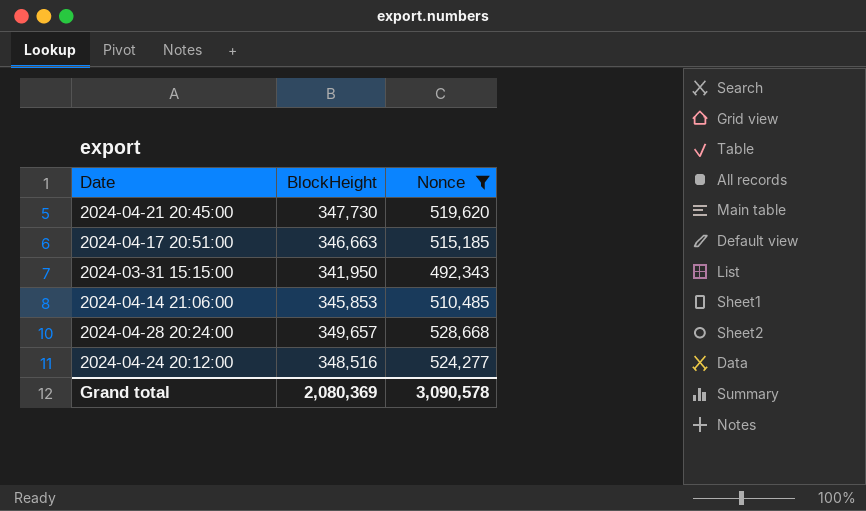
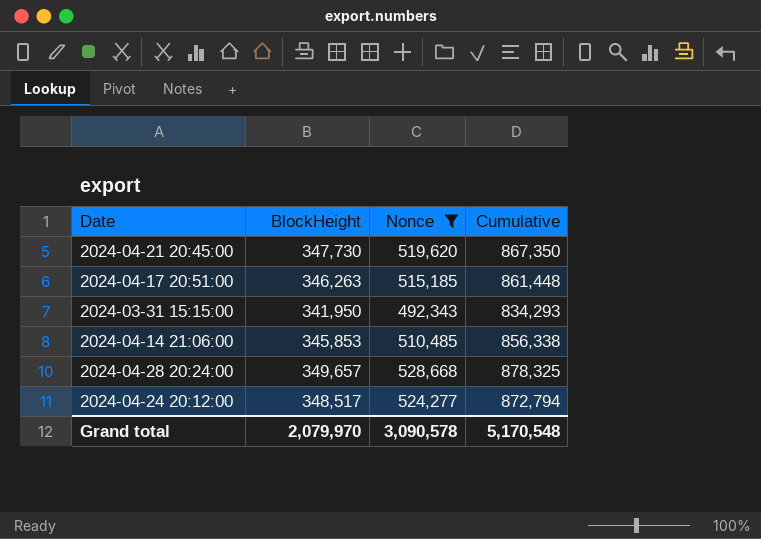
column Cumulative | formula: none -> [BlockHeight] + [Nonce]
2024-04-17 20:51:00 | BlockHeight: 346,663 -> 346,263
2024-04-24 20:12:00 | BlockHeight: 348,516 -> 348,517
Grand total | BlockHeight: 2,080,369 -> 2,079,970

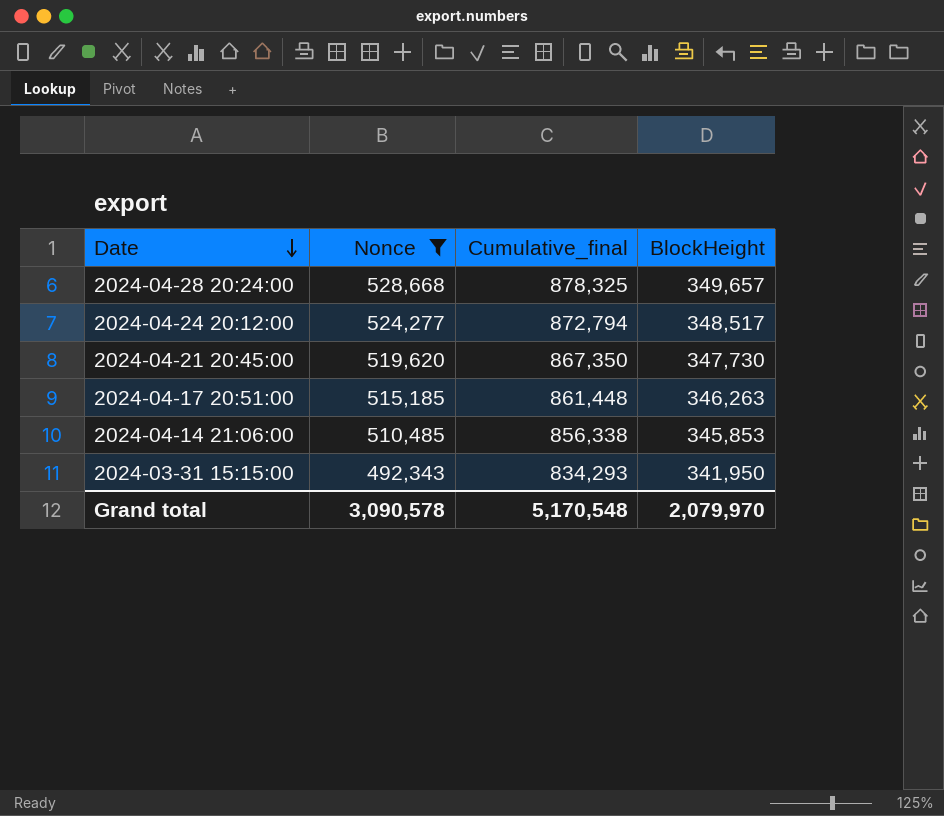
row order: none -> Date descending
column name: Cumulative -> Cumulative_final
column BlockHeight | position: 2 -> 4

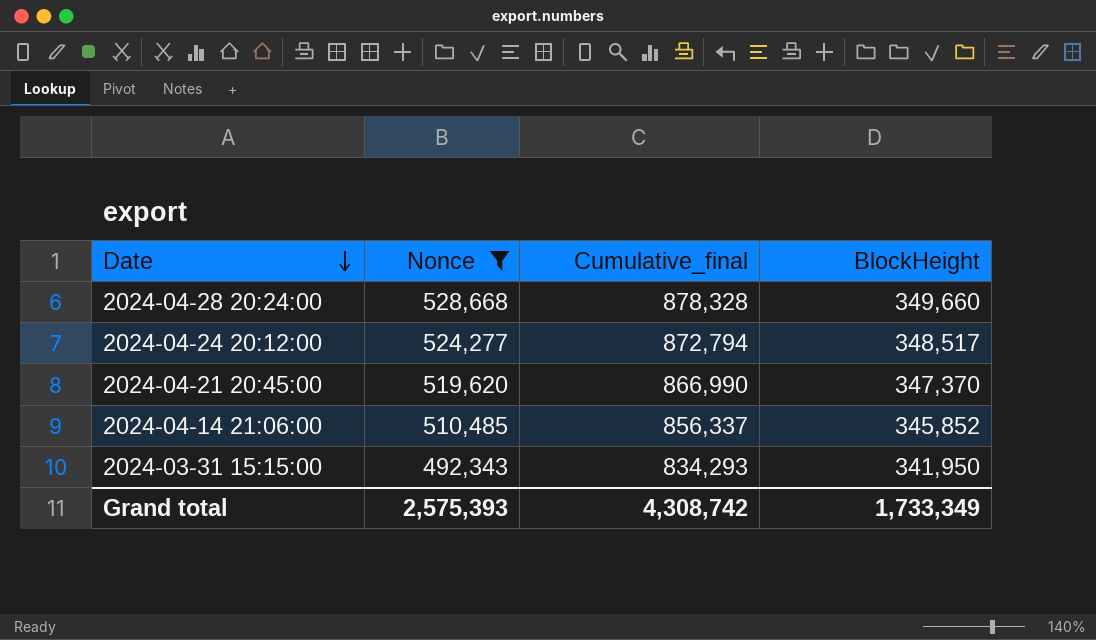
row 2024-04-17 20:51:00: 515,185 | 861,448 | 346,263 -> none
2024-04-28 20:24:00 | Cumulative_final: 878,325 -> 878,328
2024-04-28 20:24:00 | BlockHeight: 349,657 -> 349,660
2024-04-21 20:45:00 | Cumulative_final: 867,350 -> 866,990
2024-04-21 20:45:00 | BlockHeight: 347,730 -> 347,370
2024-04-14 21:06:00 | Cumulative_final: 856,338 -> 856,337
2024-04-14 21:06:00 | BlockHeight: 345,853 -> 345,852
Grand total | Nonce: 3,090,578 -> 2,575,393
Grand total | Cumulative_final: 5,170,548 -> 4,308,742
Grand total | BlockHeight: 2,079,970 -> 1,733,349

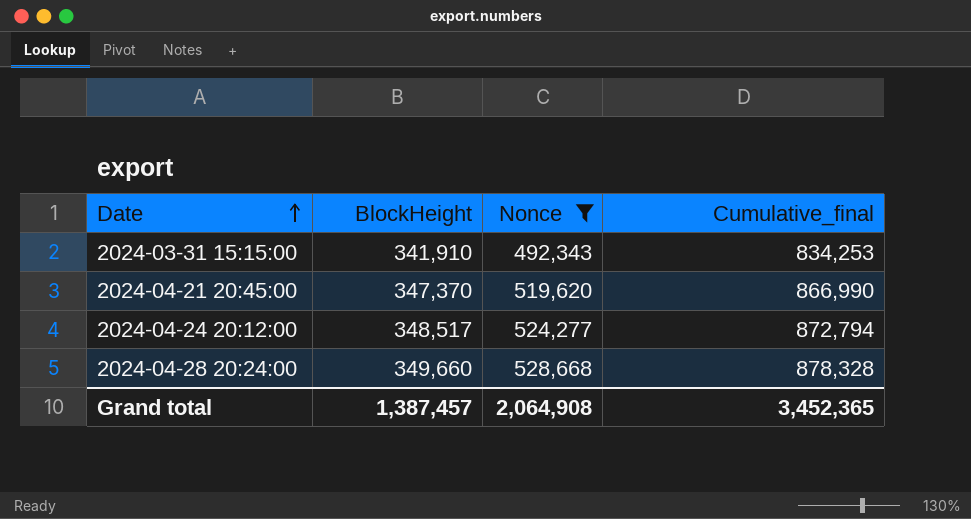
row order: Date descending -> Date ascending
column BlockHeight | position: 4 -> 2
row 2024-04-14 21:06:00: 510,485 | 856,337 | 345,852 -> none
2024-03-31 15:15:00 | BlockHeight: 341,950 -> 341,910
2024-03-31 15:15:00 | Cumulative_final: 834,293 -> 834,253
Grand total | BlockHeight: 1,733,349 -> 1,387,457
Grand total | Nonce: 2,575,393 -> 2,064,908
Grand total | Cumulative_final: 4,308,742 -> 3,452,365

